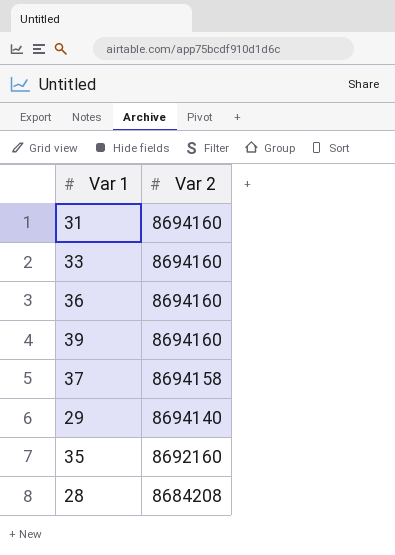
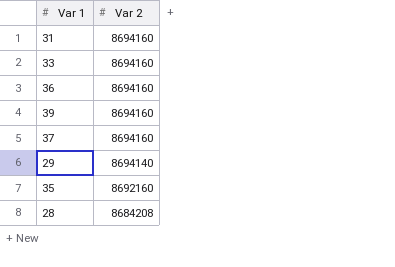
37 | Var 2: 8694158 -> 8694160

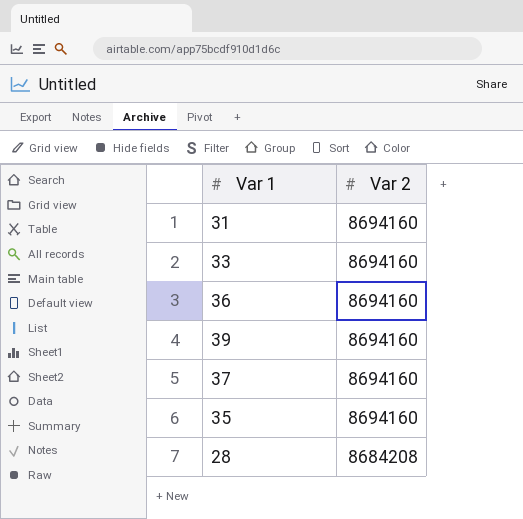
row 29: 8694140 -> none
35 | Var 2: 8692160 -> 8694160

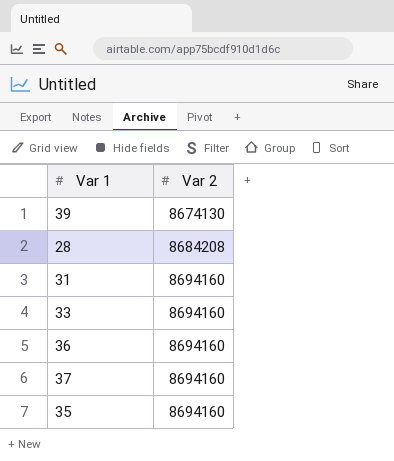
row order: Var 2 descending -> Var 2 ascending
39 | Var 2: 8694160 -> 8674130

